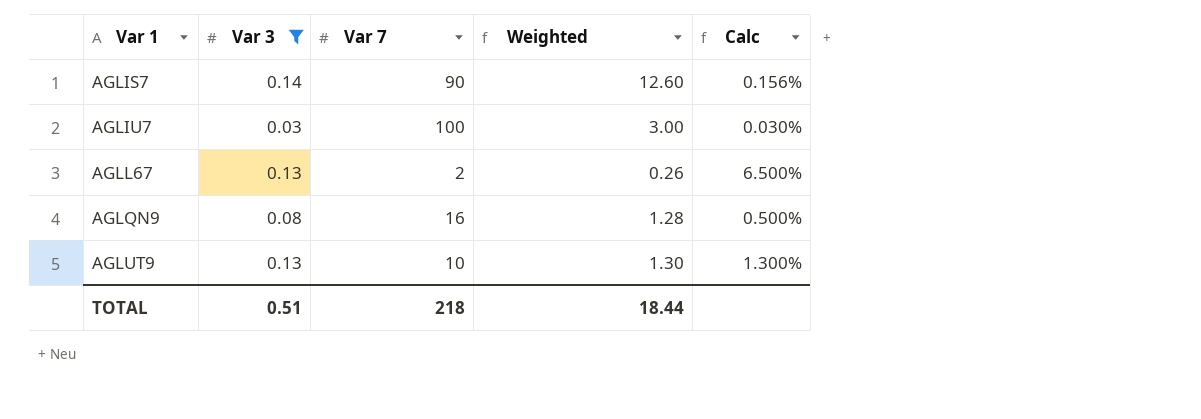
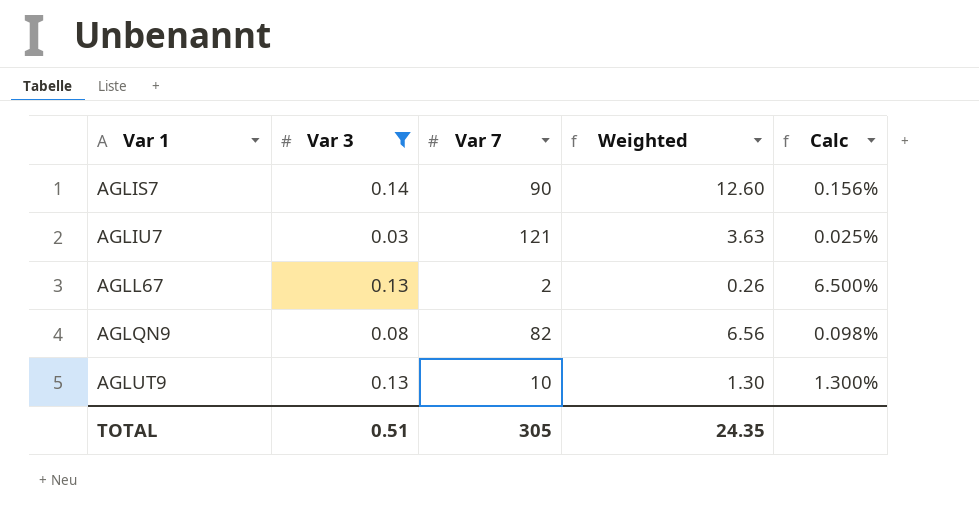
AGLIU7 | Var 7: 100 -> 121
AGLIU7 | Weighted: 3.00 -> 3.63
AGLIU7 | Calc: 0.030% -> 0.025%
AGLQN9 | Var 7: 16 -> 82
AGLQN9 | Weighted: 1.28 -> 6.56
AGLQN9 | Calc: 0.500% -> 0.098%
TOTAL | Var 7: 218 -> 305
TOTAL | Weighted: 18.44 -> 24.35

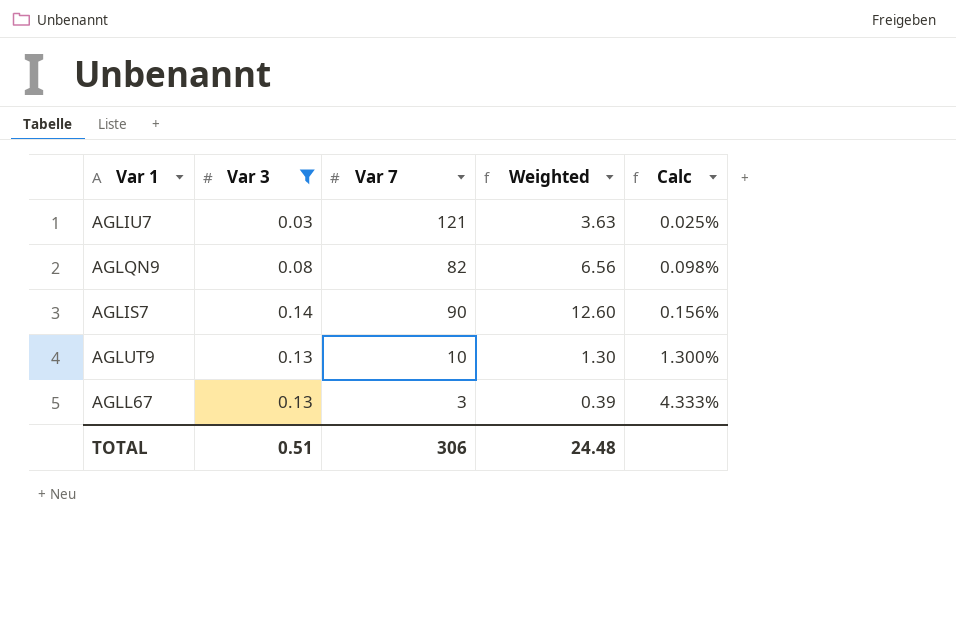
row order: Var 1 ascending -> Calc ascending
AGLL67 | Var 7: 2 -> 3
AGLL67 | Weighted: 0.26 -> 0.39
AGLL67 | Calc: 6.500% -> 4.333%
TOTAL | Var 7: 305 -> 306
TOTAL | Weighted: 24.35 -> 24.48

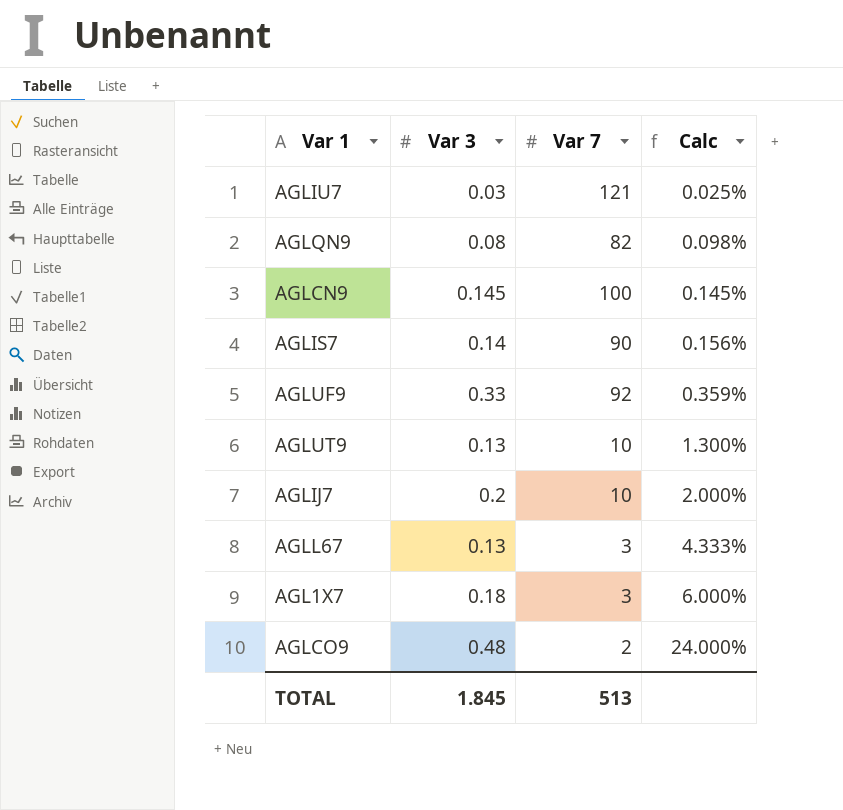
filter: Var 3 <= 0.14 -> none
column Weighted | formula: [Var 3] * [Var 7] -> none
TOTAL | Var 3: 0.51 -> 1.845
TOTAL | Var 7: 306 -> 513

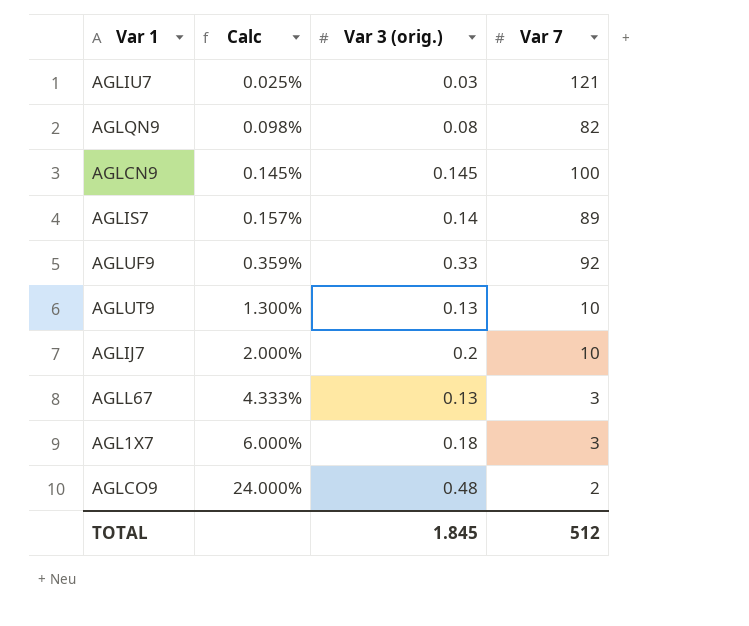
column Calc | position: 4 -> 2
column name: Var 3 -> Var 3 (orig.)
AGLIS7 | Calc: 0.156% -> 0.157%
AGLIS7 | Var 7: 90 -> 89
TOTAL | Var 7: 513 -> 512

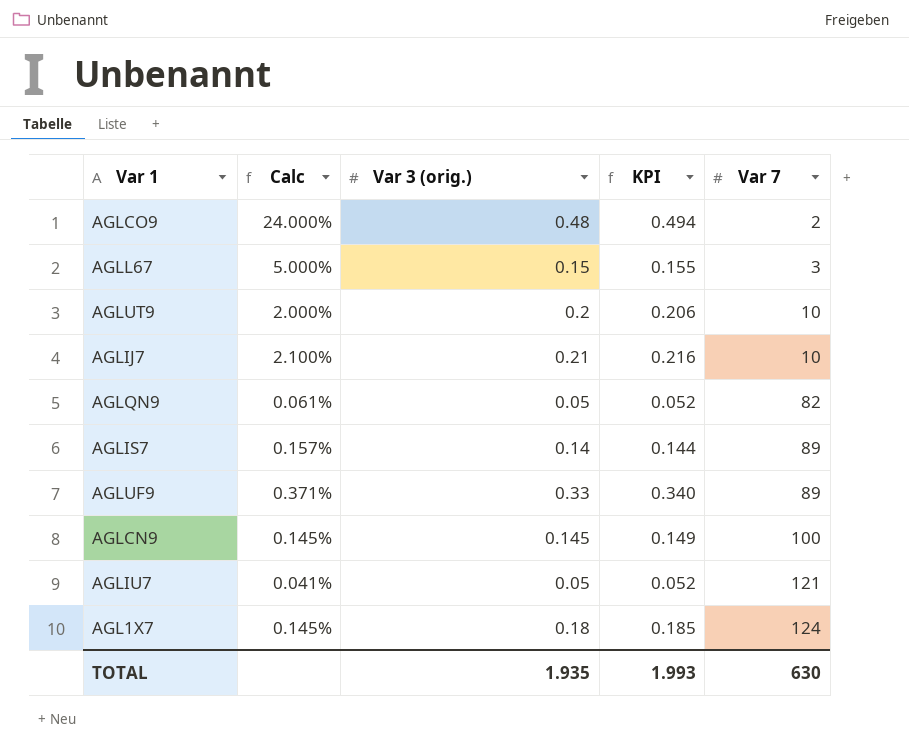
row order: Calc ascending -> Var 7 ascending
column KPI | formula: none -> [Var 3 (orig.)] * 1.03
AGLL67 | Calc: 4.333% -> 5.000%
AGLL67 | Var 3 (orig.): 0.13 -> 0.15
AGLUT9 | Calc: 1.300% -> 2.000%
AGLUT9 | Var 3 (orig.): 0.13 -> 0.2
AGLIJ7 | Calc: 2.000% -> 2.100%
AGLIJ7 | Var 3 (orig.): 0.2 -> 0.21
AGLQN9 | Calc: 0.098% -> 0.061%
AGLQN9 | Var 3 (orig.): 0.08 -> 0.05
AGLUF9 | Calc: 0.359% -> 0.371%
AGLUF9 | Var 7: 92 -> 89
AGLIU7 | Calc: 0.025% -> 0.041%
AGLIU7 | Var 3 (orig.): 0.03 -> 0.05
AGL1X7 | Calc: 6.000% -> 0.145%
AGL1X7 | Var 7: 3 -> 124
TOTAL | Var 3 (orig.): 1.845 -> 1.935
TOTAL | Var 7: 512 -> 630

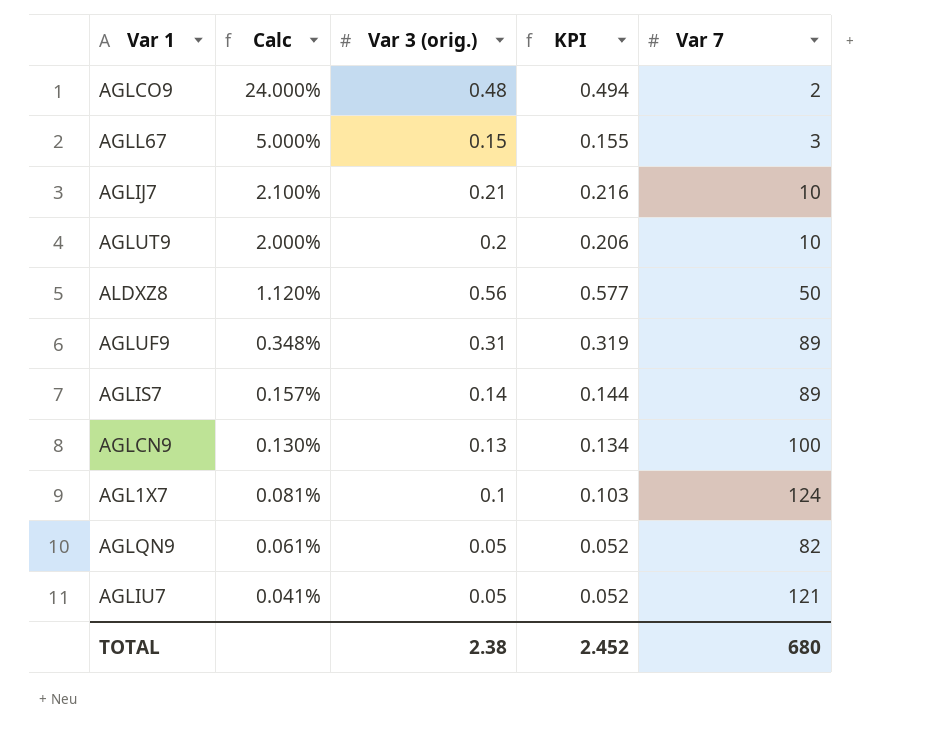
row order: Var 7 ascending -> Calc descending
row ALDXZ8: none -> 1.120% | 0.56 | 0.577 | 50
AGLUF9 | Calc: 0.371% -> 0.348%
AGLUF9 | Var 3 (orig.): 0.33 -> 0.31
AGLUF9 | KPI: 0.340 -> 0.319
AGLCN9 | Calc: 0.145% -> 0.130%
AGLCN9 | Var 3 (orig.): 0.145 -> 0.13
AGLCN9 | KPI: 0.149 -> 0.134
AGL1X7 | Calc: 0.145% -> 0.081%
AGL1X7 | Var 3 (orig.): 0.18 -> 0.1
AGL1X7 | KPI: 0.185 -> 0.103
TOTAL | Var 3 (orig.): 1.935 -> 2.38
TOTAL | KPI: 1.993 -> 2.452
TOTAL | Var 7: 630 -> 680

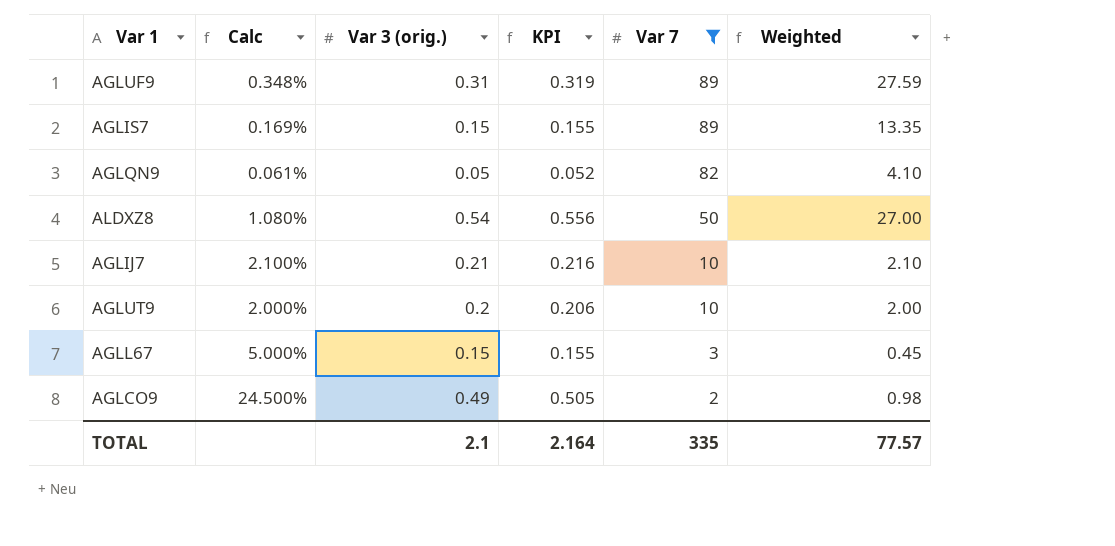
filter: none -> Var 7 <= 89
row order: Calc descending -> Var 7 descending
column Weighted | formula: none -> [Var 3 (orig.)] * [Var 7]
AGLIS7 | Calc: 0.157% -> 0.169%
AGLIS7 | Var 3 (orig.): 0.14 -> 0.15
AGLIS7 | KPI: 0.144 -> 0.155
ALDXZ8 | Calc: 1.120% -> 1.080%
ALDXZ8 | Var 3 (orig.): 0.56 -> 0.54
ALDXZ8 | KPI: 0.577 -> 0.556
AGLCO9 | Calc: 24.000% -> 24.500%
AGLCO9 | Var 3 (orig.): 0.48 -> 0.49
AGLCO9 | KPI: 0.494 -> 0.505
TOTAL | Var 3 (orig.): 2.38 -> 2.1
TOTAL | KPI: 2.452 -> 2.164
TOTAL | Var 7: 680 -> 335

